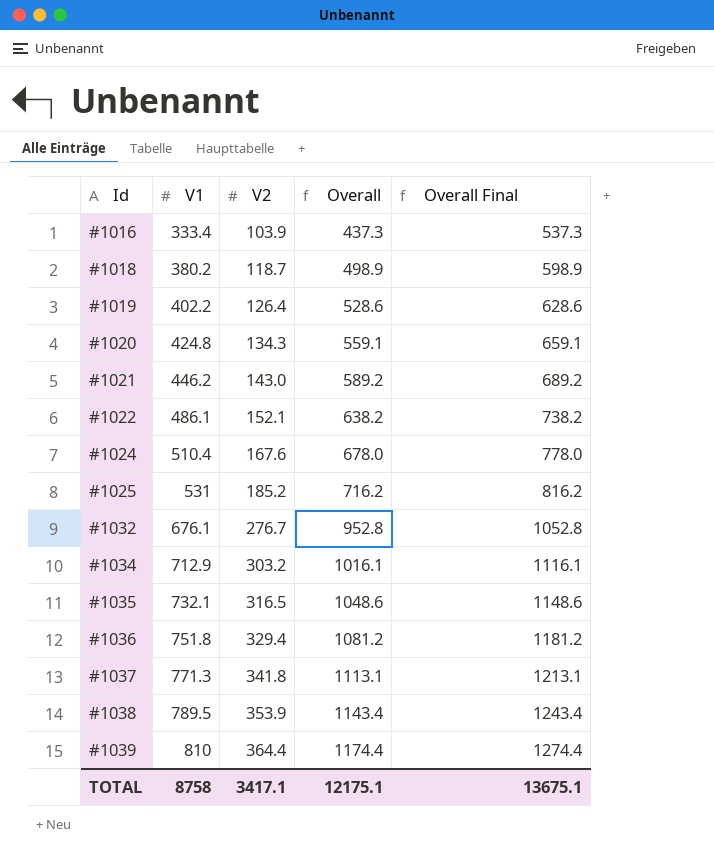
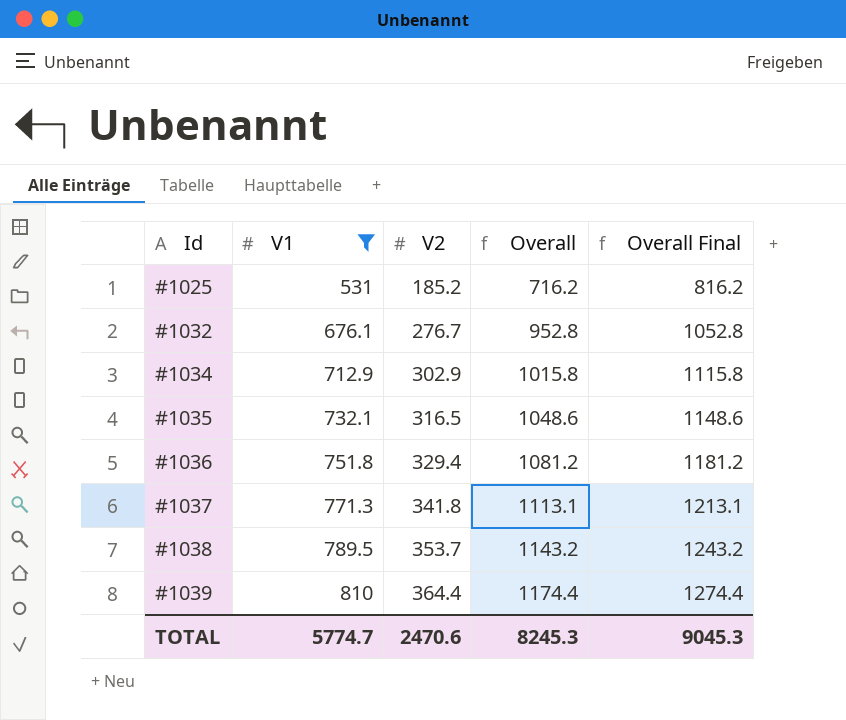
filter: none -> V1 >= 531
#1034 | V2: 303.2 -> 302.9
#1034 | Overall: 1016.1 -> 1015.8
#1034 | Overall Final: 1116.1 -> 1115.8
#1038 | V2: 353.9 -> 353.7
#1038 | Overall: 1143.4 -> 1143.2
#1038 | Overall Final: 1243.4 -> 1243.2
TOTAL | V1: 8758 -> 5774.7
TOTAL | V2: 3417.1 -> 2470.6
TOTAL | Overall: 12175.1 -> 8245.3
TOTAL | Overall Final: 13675.1 -> 9045.3

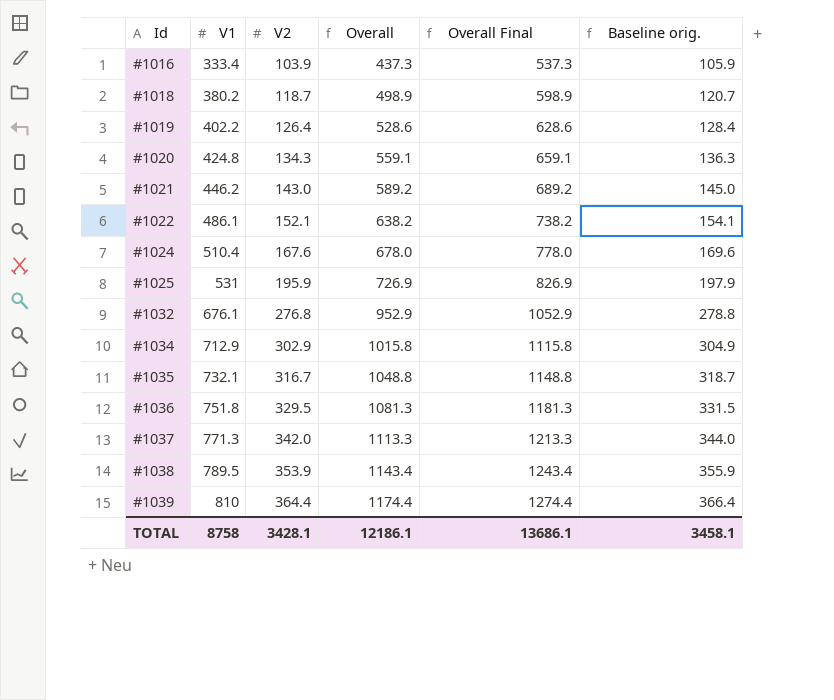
filter: V1 >= 531 -> none
column Baseline orig. | formula: none -> [V2] + 2
#1025 | V2: 185.2 -> 195.9
#1025 | Overall: 716.2 -> 726.9
#1025 | Overall Final: 816.2 -> 826.9
#1032 | V2: 276.7 -> 276.8
#1032 | Overall: 952.8 -> 952.9
#1032 | Overall Final: 1052.8 -> 1052.9
#1035 | V2: 316.5 -> 316.7
#1035 | Overall: 1048.6 -> 1048.8
#1035 | Overall Final: 1148.6 -> 1148.8
#1036 | V2: 329.4 -> 329.5
#1036 | Overall: 1081.2 -> 1081.3
#1036 | Overall Final: 1181.2 -> 1181.3
#1037 | V2: 341.8 -> 342.0
#1037 | Overall: 1113.1 -> 1113.3
#1037 | Overall Final: 1213.1 -> 1213.3
#1038 | V2: 353.7 -> 353.9
#1038 | Overall: 1143.2 -> 1143.4
#1038 | Overall Final: 1243.2 -> 1243.4
TOTAL | V1: 5774.7 -> 8758
TOTAL | V2: 2470.6 -> 3428.1
TOTAL | Overall: 8245.3 -> 12186.1
TOTAL | Overall Final: 9045.3 -> 13686.1

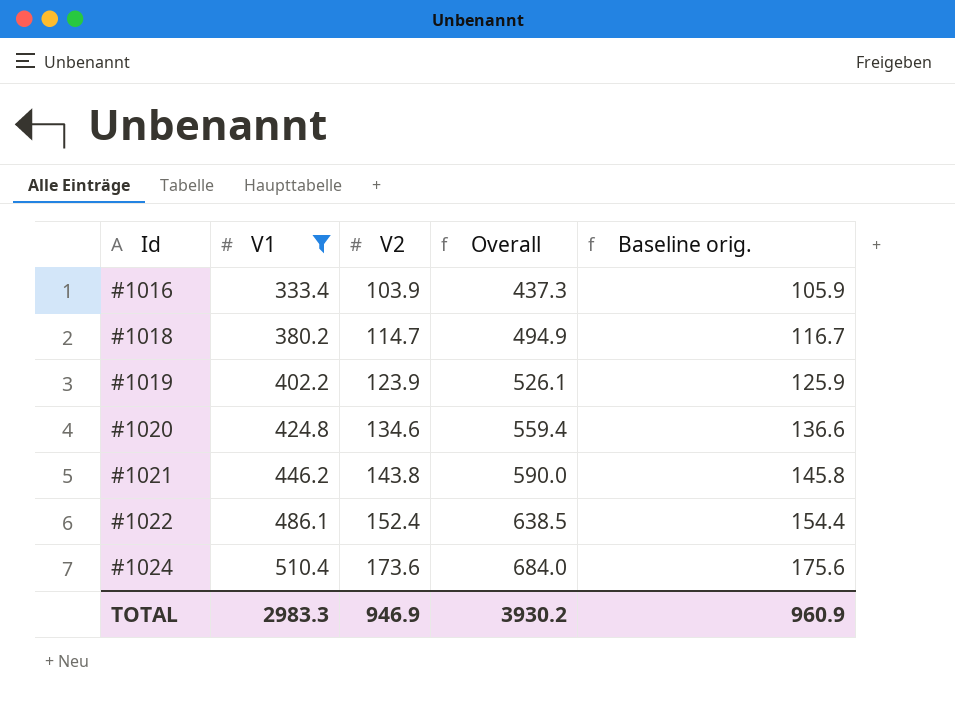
filter: none -> V1 <= 510.4
column Overall Final | formula: [Overall] + 100 -> none
#1018 | V2: 118.7 -> 114.7
#1018 | Overall: 498.9 -> 494.9
#1018 | Baseline orig.: 120.7 -> 116.7
#1019 | V2: 126.4 -> 123.9
#1019 | Overall: 528.6 -> 526.1
#1019 | Baseline orig.: 128.4 -> 125.9
#1020 | V2: 134.3 -> 134.6
#1020 | Overall: 559.1 -> 559.4
#1020 | Baseline orig.: 136.3 -> 136.6
#1021 | V2: 143.0 -> 143.8
#1021 | Overall: 589.2 -> 590.0
#1021 | Baseline orig.: 145.0 -> 145.8
#1022 | V2: 152.1 -> 152.4
#1022 | Overall: 638.2 -> 638.5
#1022 | Baseline orig.: 154.1 -> 154.4
#1024 | V2: 167.6 -> 173.6
#1024 | Overall: 678.0 -> 684.0
#1024 | Baseline orig.: 169.6 -> 175.6
TOTAL | V1: 8758 -> 2983.3
TOTAL | V2: 3428.1 -> 946.9
TOTAL | Overall: 12186.1 -> 3930.2
TOTAL | Baseline orig.: 3458.1 -> 960.9

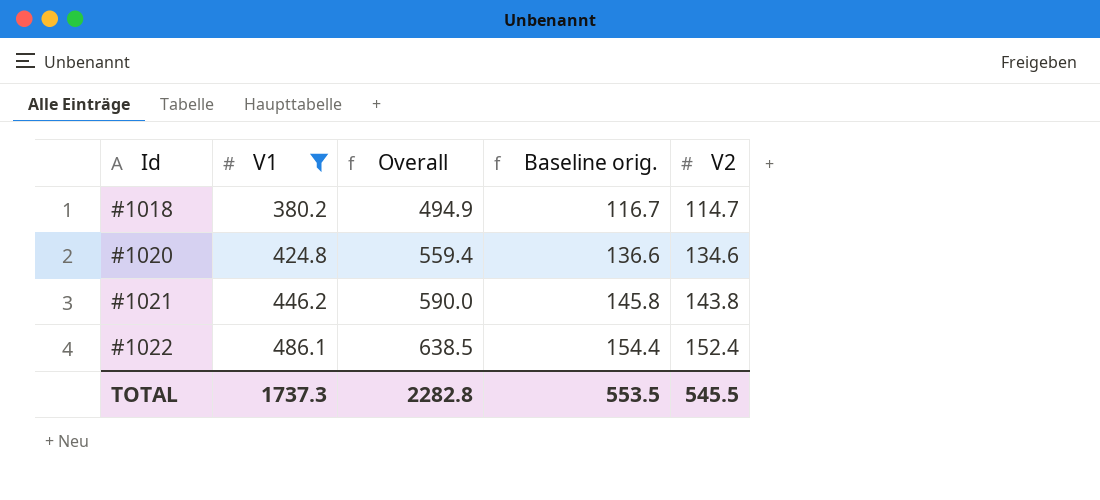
column V2 | position: 3 -> 5
row #1016: 333.4 | 103.9 | 437.3 | 105.9 -> none
row #1019: 402.2 | 123.9 | 526.1 | 125.9 -> none
row #1024: 510.4 | 173.6 | 684.0 | 175.6 -> none
TOTAL | V1: 2983.3 -> 1737.3
TOTAL | Overall: 3930.2 -> 2282.8
TOTAL | Baseline orig.: 960.9 -> 553.5
TOTAL | V2: 946.9 -> 545.5

